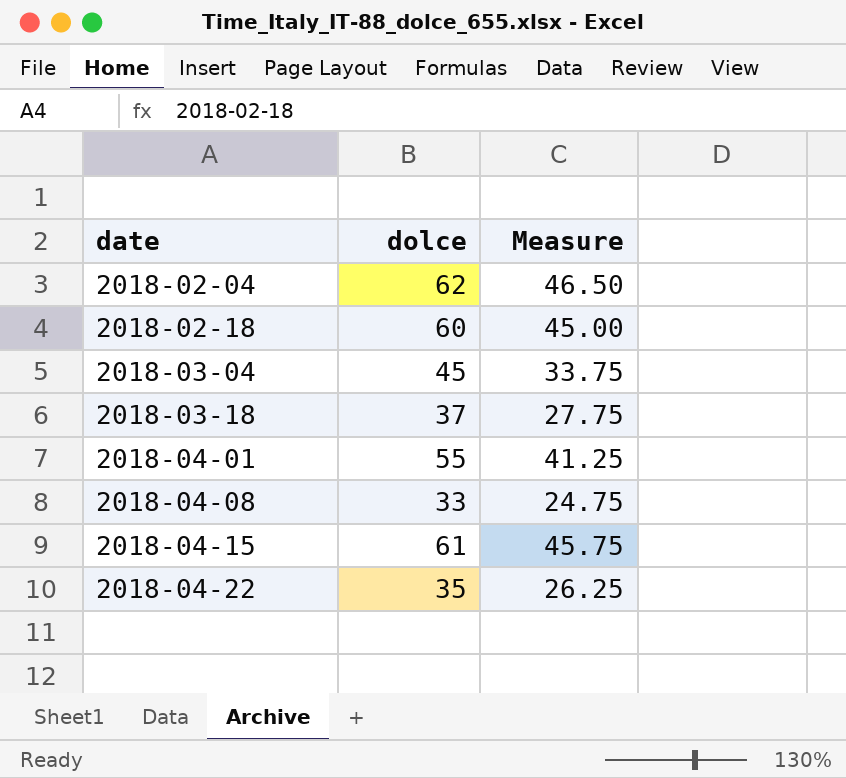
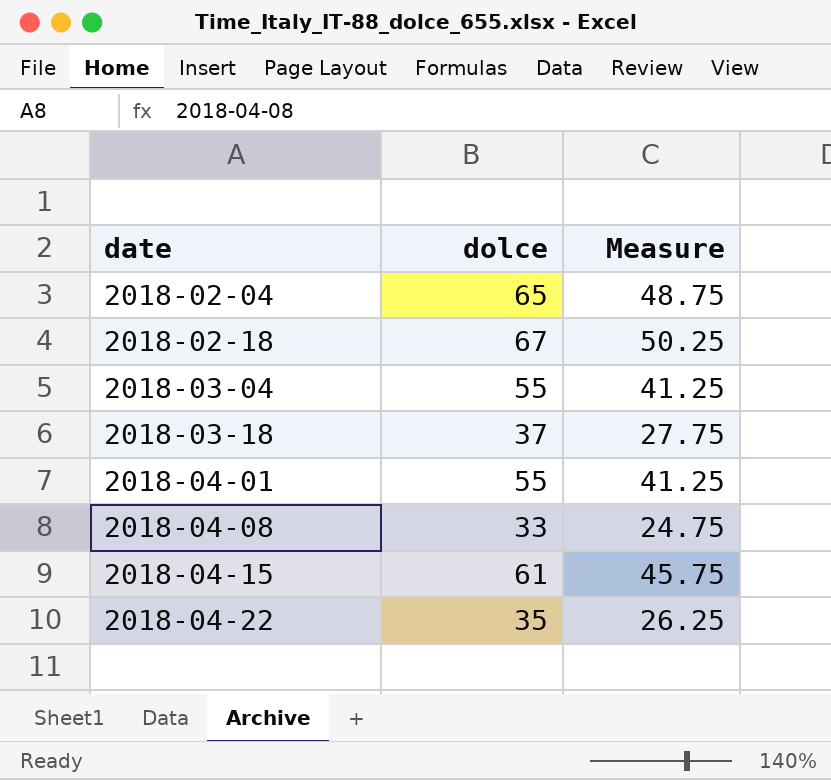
2018-02-04 | dolce: 62 -> 65
2018-02-04 | Measure: 46.50 -> 48.75
2018-02-18 | dolce: 60 -> 67
2018-02-18 | Measure: 45.00 -> 50.25
2018-03-04 | dolce: 45 -> 55
2018-03-04 | Measure: 33.75 -> 41.25

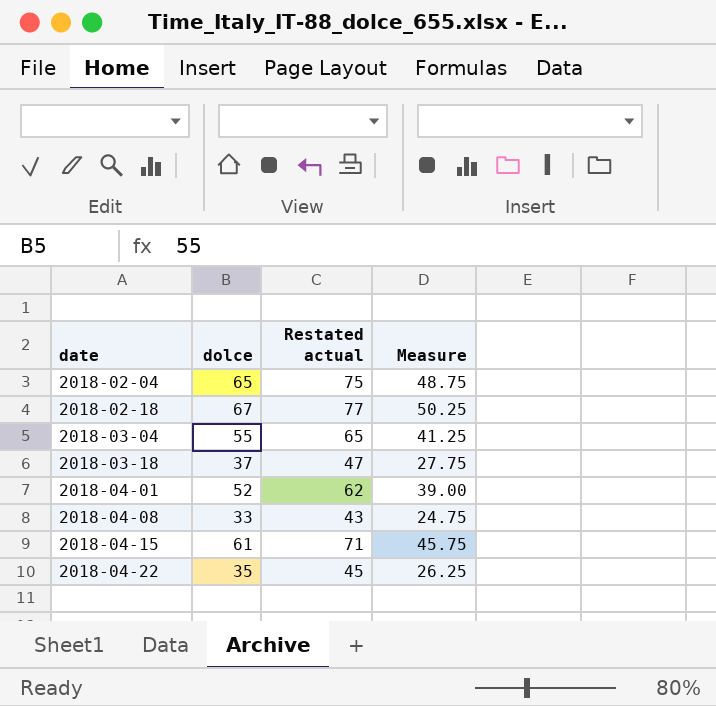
column Restated actual | formula: none -> [dolce] + 10
2018-04-01 | dolce: 55 -> 52
2018-04-01 | Measure: 41.25 -> 39.00

